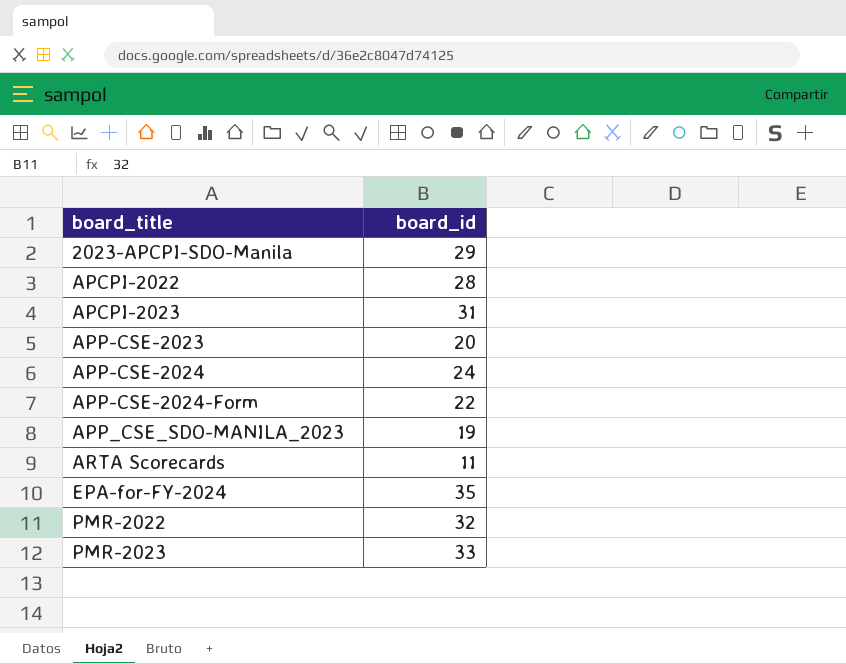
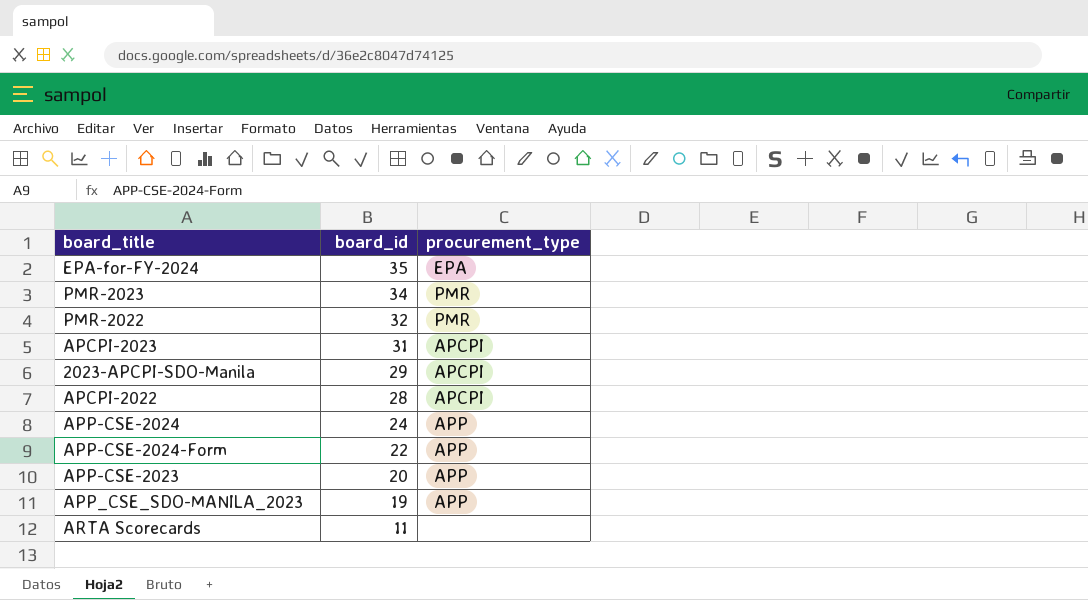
row order: board_title ascending -> board_id descending
column procurement_type | position: none -> 3
PMR-2023 | board_id: 33 -> 34

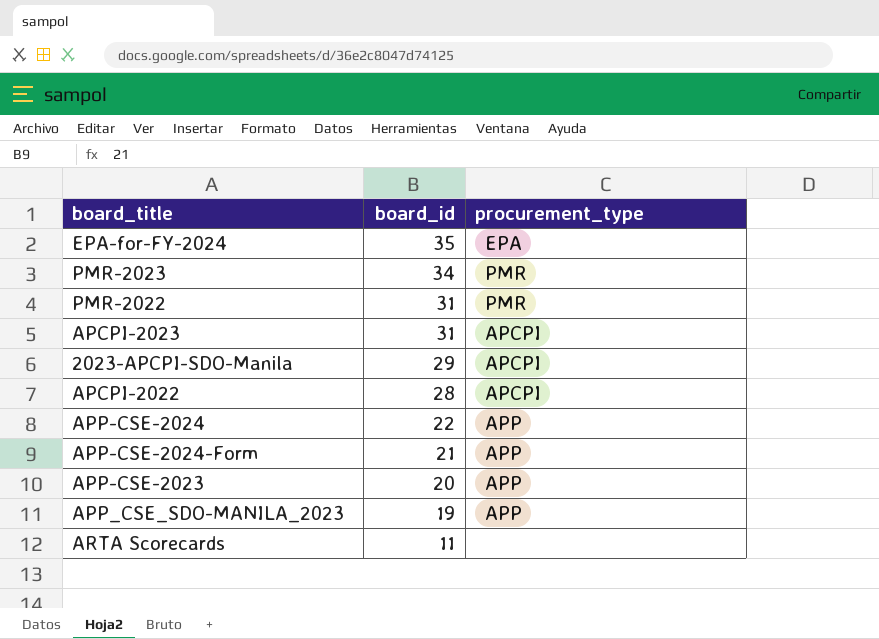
PMR-2022 | board_id: 32 -> 31
APP-CSE-2024 | board_id: 24 -> 22
APP-CSE-2024-Form | board_id: 22 -> 21

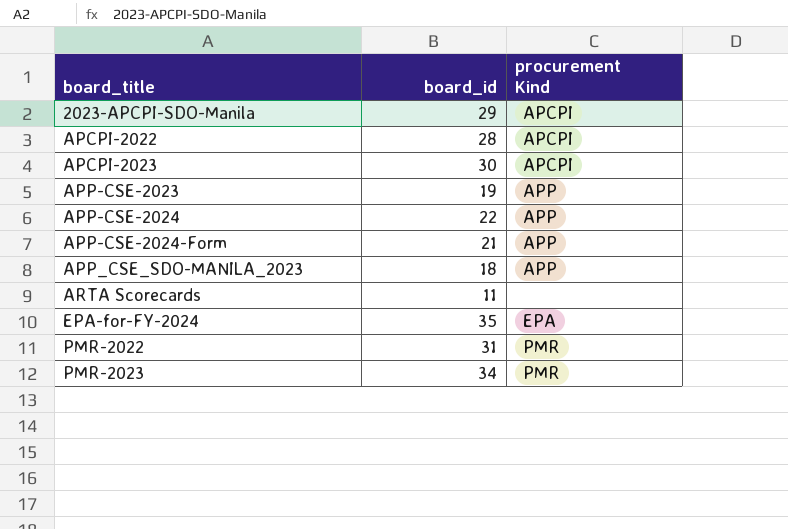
row order: board_id descending -> board_title ascending
column name: procurement_type -> procurement Kind
APCPI-2023 | board_id: 31 -> 30
APP-CSE-2023 | board_id: 20 -> 19
APP_CSE_SDO-MANILA_2023 | board_id: 19 -> 18

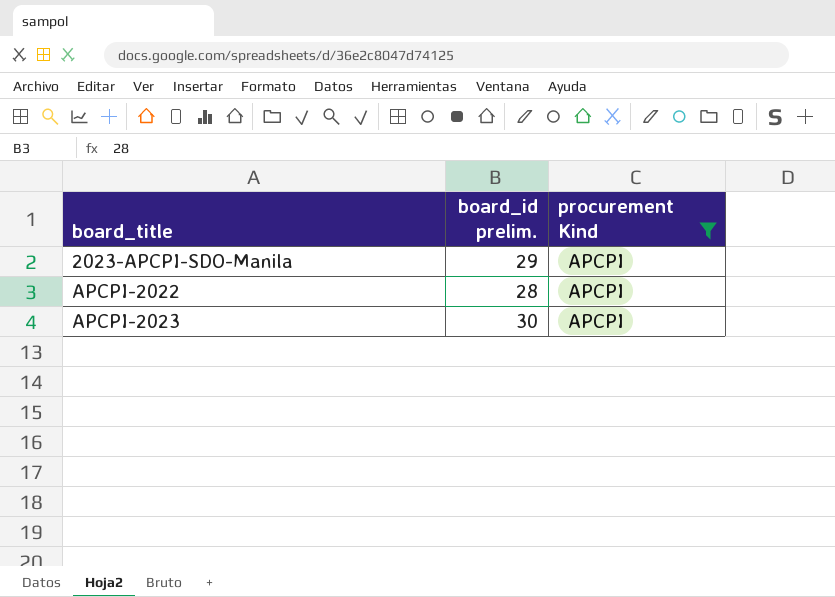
filter: none -> procurement Kind = APCPI
column name: board_id -> board_id prelim.

